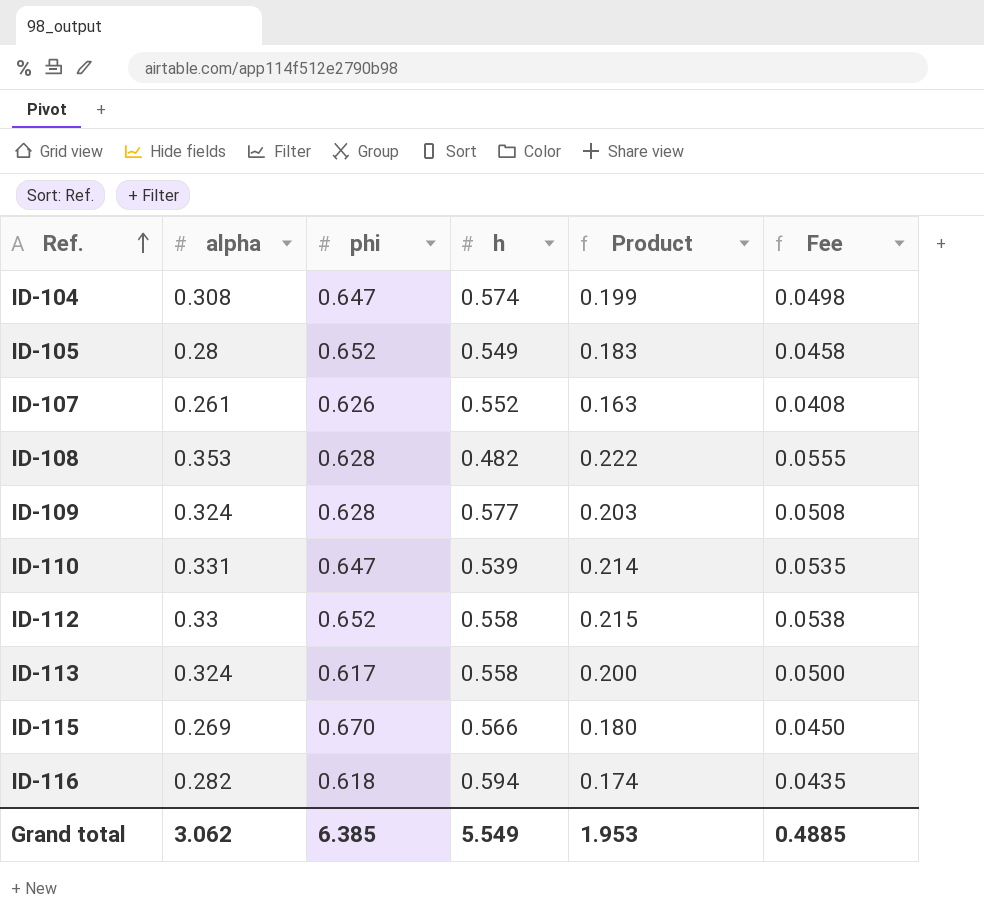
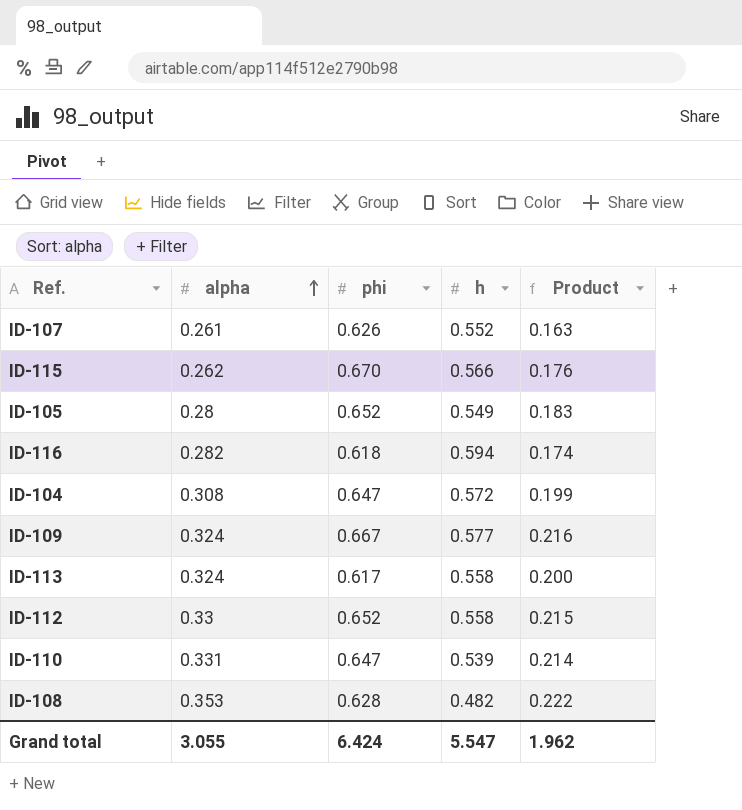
row order: Ref. ascending -> alpha ascending
column Fee | formula: [Product] * 0.25 -> none
ID-115 | alpha: 0.269 -> 0.262
ID-115 | Product: 0.180 -> 0.176
ID-104 | h: 0.574 -> 0.572
ID-109 | phi: 0.628 -> 0.667
ID-109 | Product: 0.203 -> 0.216
Grand total | alpha: 3.062 -> 3.055
Grand total | phi: 6.385 -> 6.424
Grand total | h: 5.549 -> 5.547
Grand total | Product: 1.953 -> 1.962

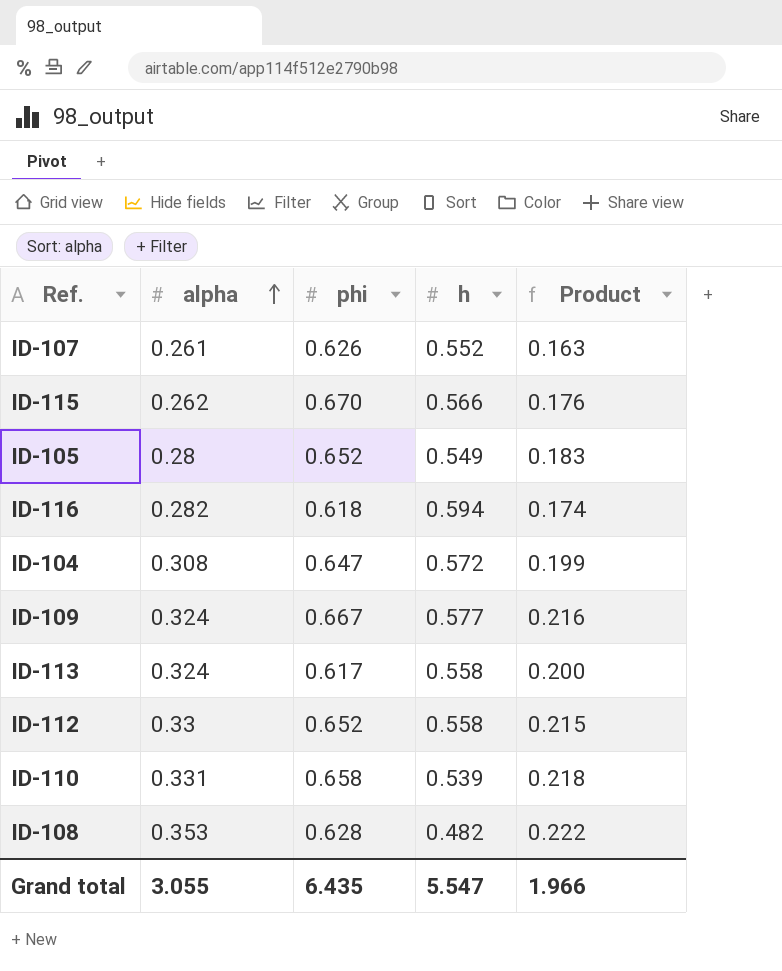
ID-110 | phi: 0.647 -> 0.658
ID-110 | Product: 0.214 -> 0.218
Grand total | phi: 6.424 -> 6.435
Grand total | Product: 1.962 -> 1.966

